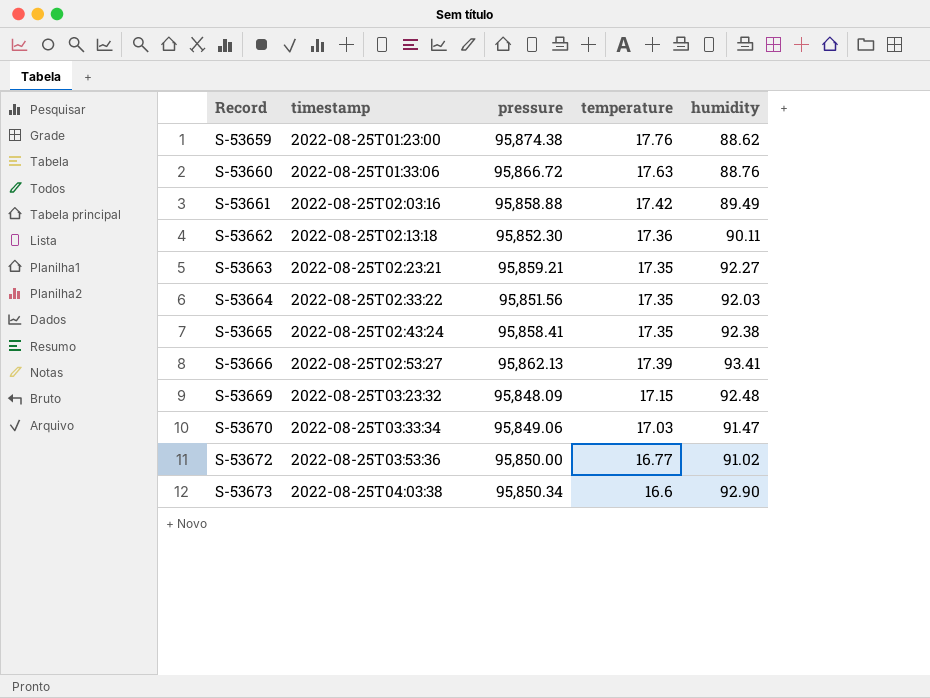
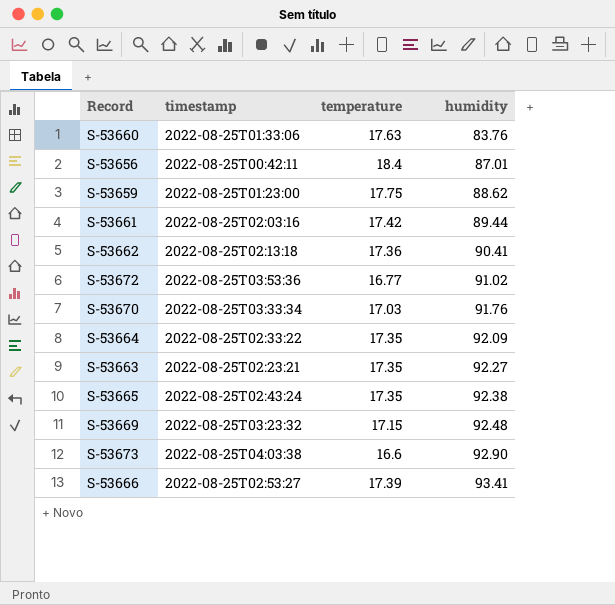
row order: Record ascending -> humidity ascending
column pressure | position: 3 -> none
S-53660 | humidity: 88.76 -> 83.76
row S-53656: none -> 2022-08-25T00:42:11 | 18.4 | 87.01
S-53659 | temperature: 17.76 -> 17.75
S-53661 | humidity: 89.49 -> 89.44
S-53662 | humidity: 90.11 -> 90.41
S-53670 | humidity: 91.47 -> 91.76
S-53664 | humidity: 92.03 -> 92.09

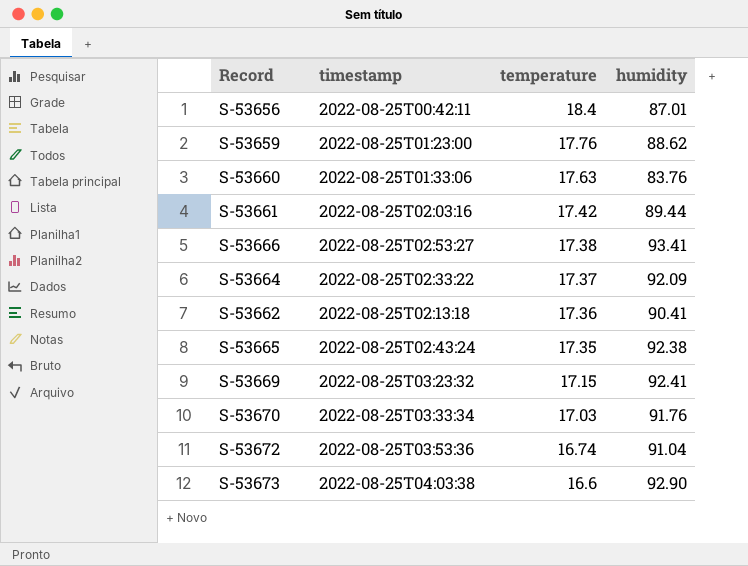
row order: humidity ascending -> temperature descending
row S-53663: 2022-08-25T02:23:21 | 17.35 | 92.27 -> none
S-53659 | temperature: 17.75 -> 17.76
S-53666 | temperature: 17.39 -> 17.38
S-53664 | temperature: 17.35 -> 17.37
S-53669 | humidity: 92.48 -> 92.41
S-53672 | temperature: 16.77 -> 16.74
S-53672 | humidity: 91.02 -> 91.04

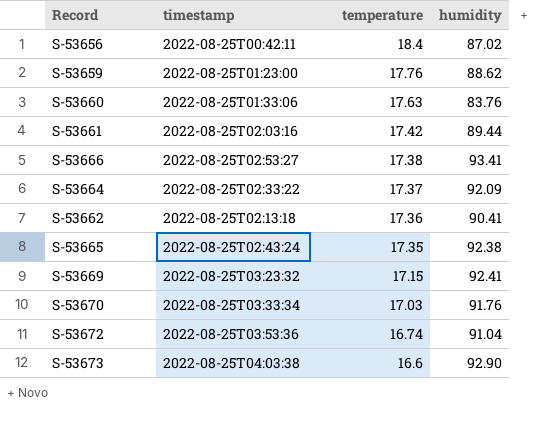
S-53656 | humidity: 87.01 -> 87.02

